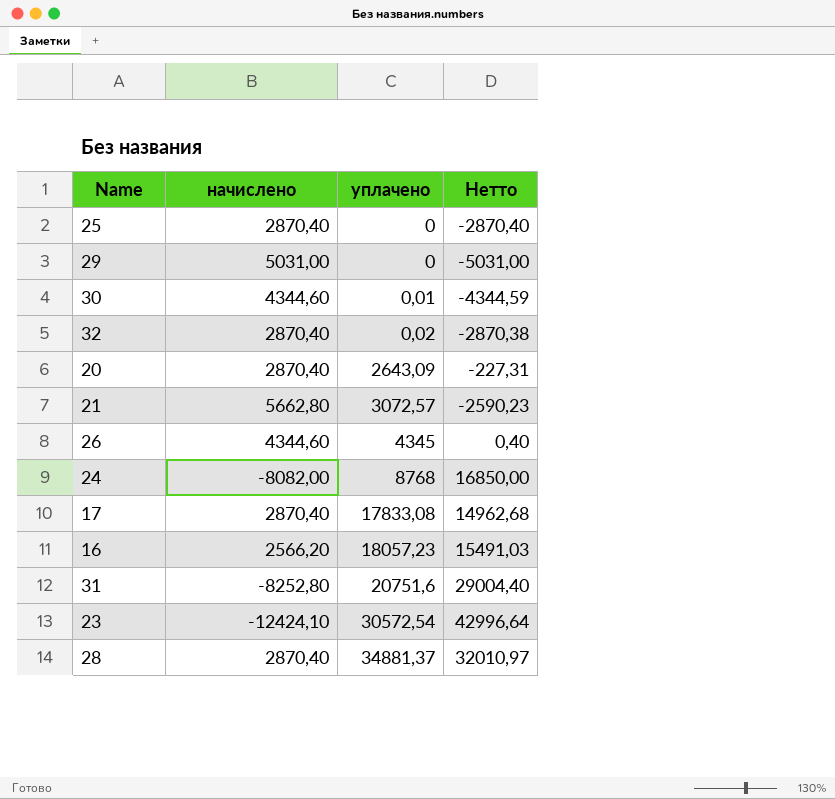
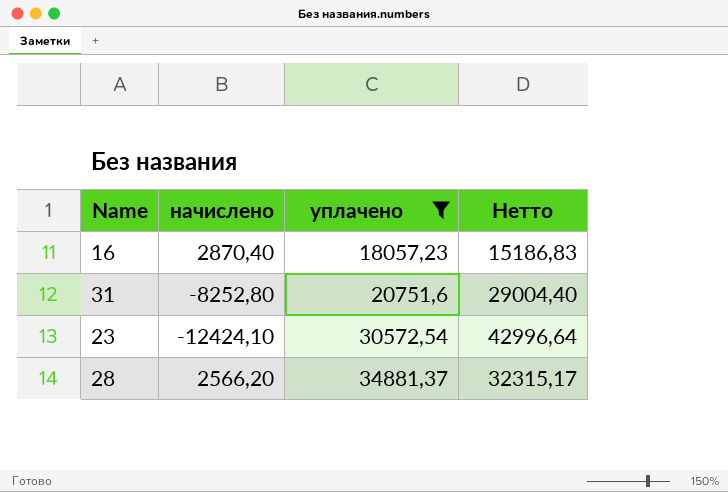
filter: none -> уплачено >= 18057,23
16 | начислено: 2566,20 -> 2870,40
16 | Нетто: 15491,03 -> 15186,83
28 | начислено: 2870,40 -> 2566,20
28 | Нетто: 32010,97 -> 32315,17

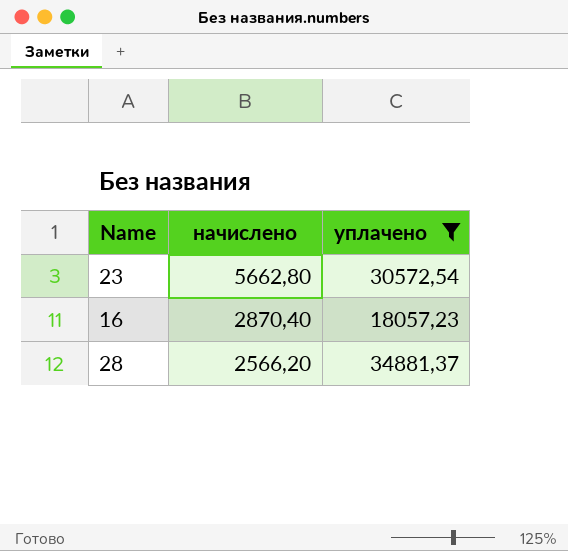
row order: уплачено ascending -> начислено descending
column Нетто | formula: [уплачено] - [начислено] -> none
row 31: -8252,80 | 20751,6 | 29004,40 -> none
23 | начислено: -12424,10 -> 5662,80

